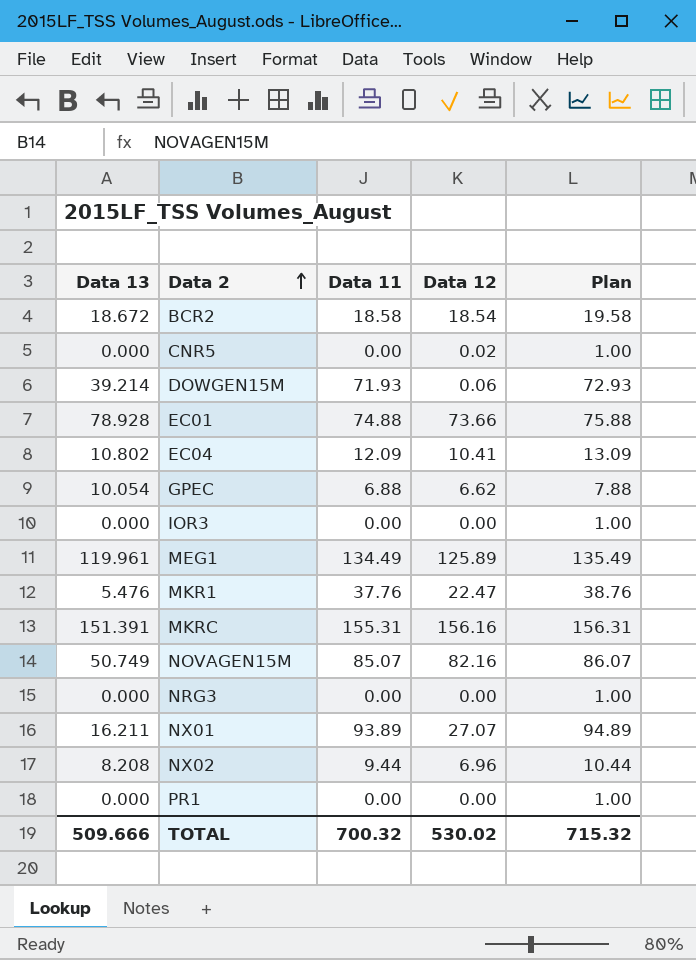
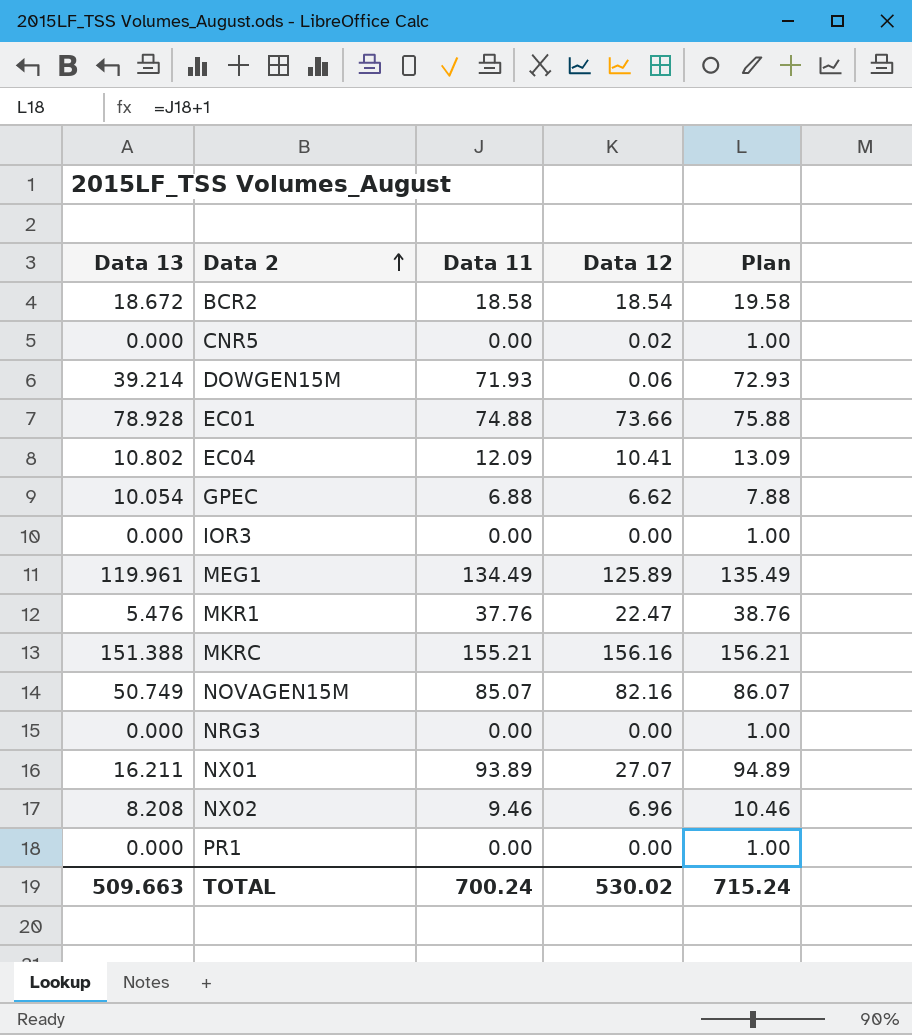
MKRC | Data 13: 151.391 -> 151.388
MKRC | Data 11: 155.31 -> 155.21
MKRC | Plan: 156.31 -> 156.21
NX02 | Data 11: 9.44 -> 9.46
NX02 | Plan: 10.44 -> 10.46
TOTAL | Data 13: 509.666 -> 509.663
TOTAL | Data 11: 700.32 -> 700.24
TOTAL | Plan: 715.32 -> 715.24

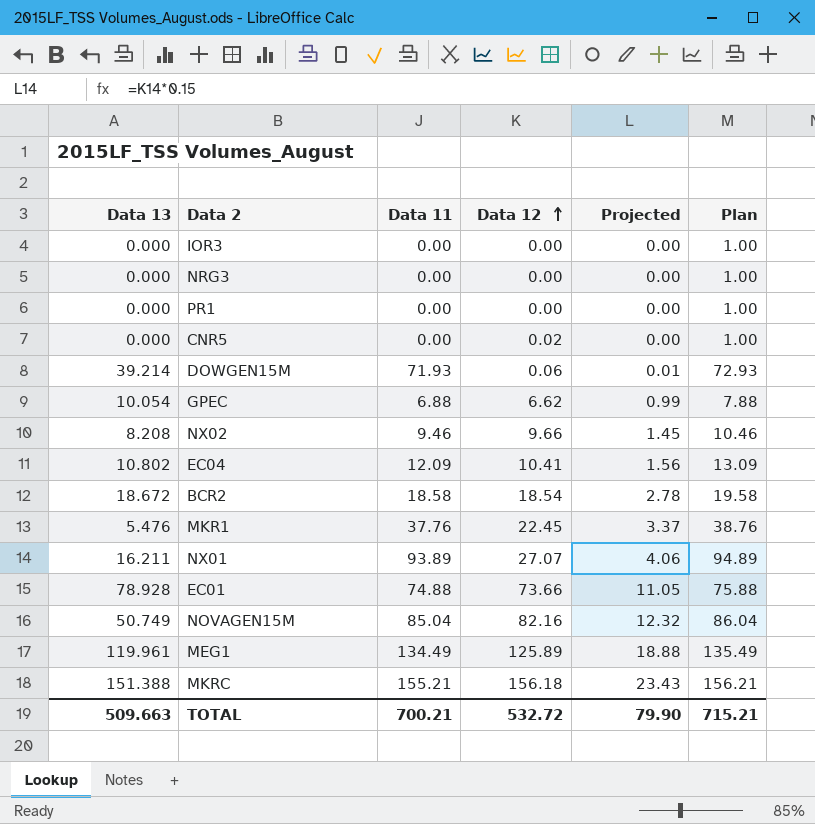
row order: Data 2 ascending -> Data 12 ascending
column Projected | formula: none -> [Data 12] * 0.15
NX02 | Data 12: 6.96 -> 9.66
MKR1 | Data 12: 22.47 -> 22.45
NOVAGEN15M | Data 11: 85.07 -> 85.04
NOVAGEN15M | Plan: 86.07 -> 86.04
MKRC | Data 12: 156.16 -> 156.18
TOTAL | Data 11: 700.24 -> 700.21
TOTAL | Data 12: 530.02 -> 532.72
TOTAL | Plan: 715.24 -> 715.21

